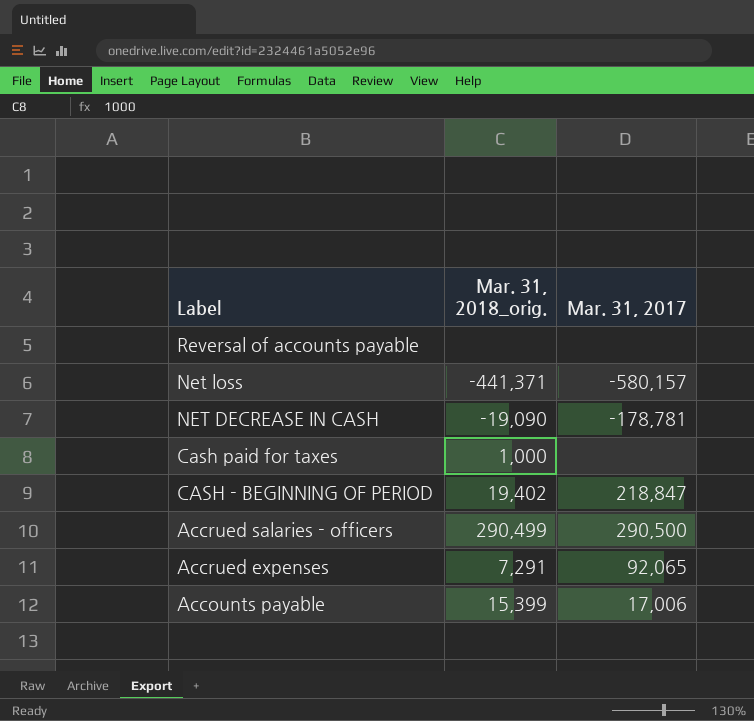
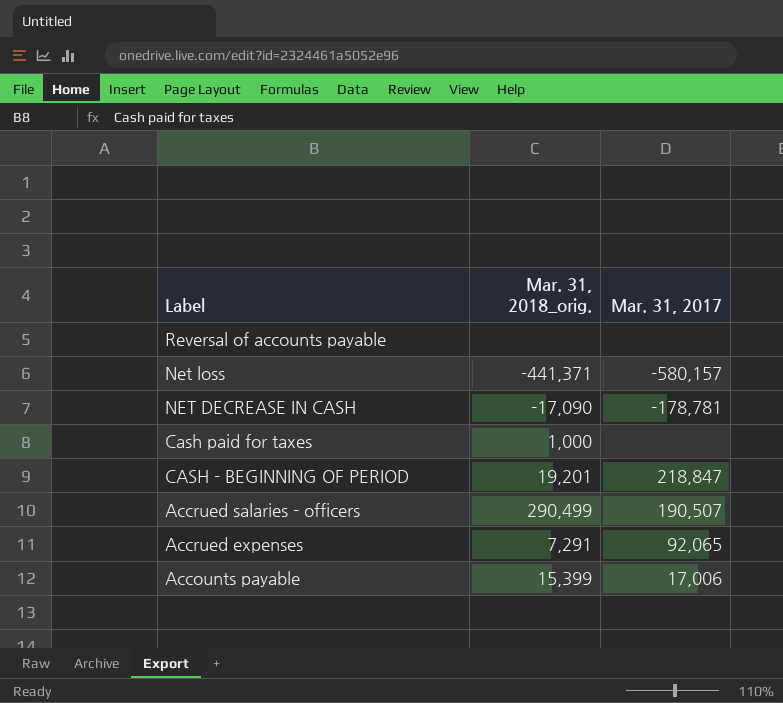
NET DECREASE IN CASH | Mar. 31, 2018_orig.: -19,090 -> -17,090
CASH - BEGINNING OF PERIOD | Mar. 31, 2018_orig.: 19,402 -> 19,201
Accrued salaries - officers | Mar. 31, 2017: 290,500 -> 190,507

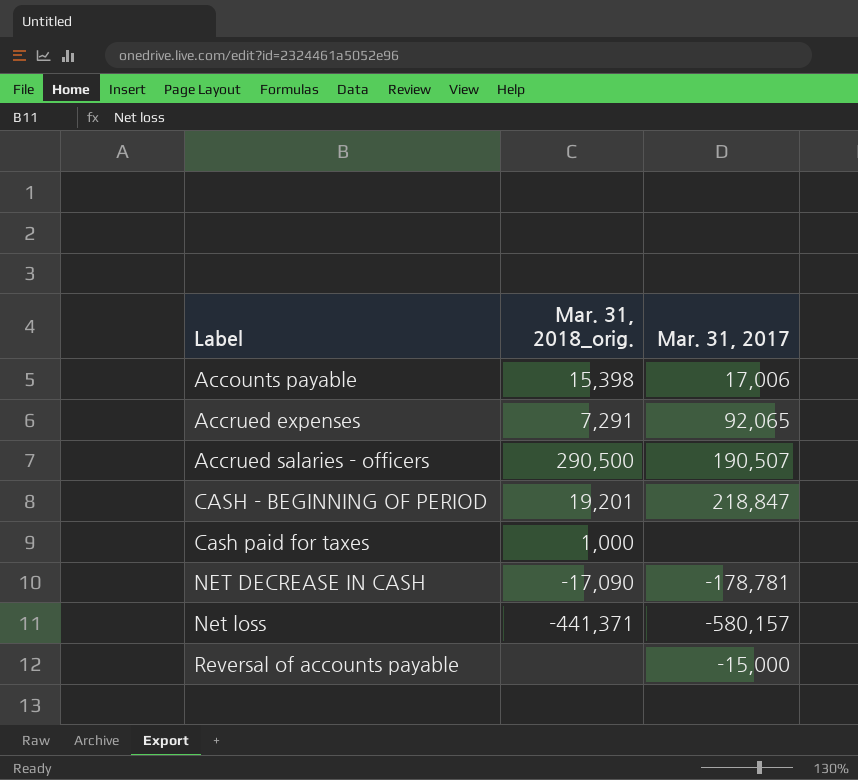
row order: Label descending -> Label ascending
Accounts payable | Mar. 31, 2018_orig.: 15,399 -> 15,398
Accrued salaries - officers | Mar. 31, 2018_orig.: 290,499 -> 290,500
Reversal of accounts payable | Mar. 31, 2017: none -> -15,000

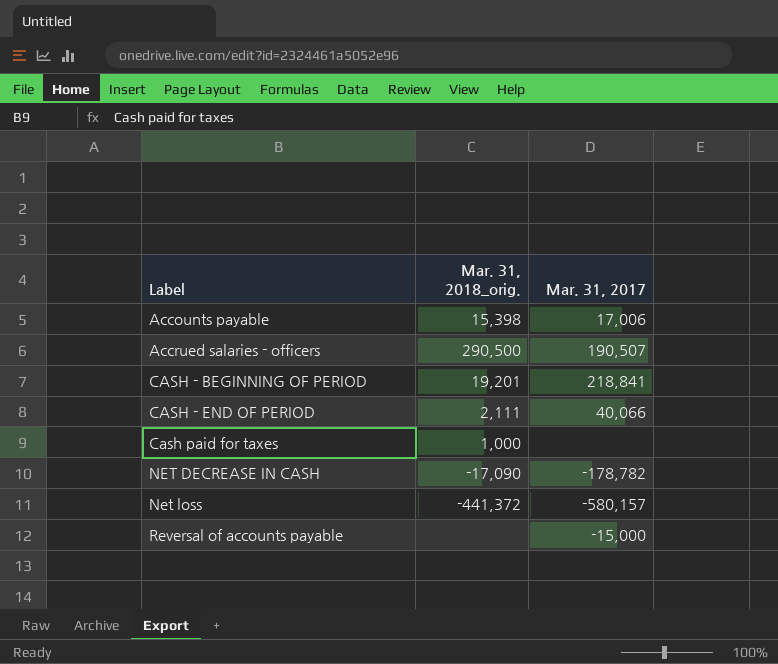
row Accrued expenses: 7,291 | 92,065 -> none
CASH - BEGINNING OF PERIOD | Mar. 31, 2017: 218,847 -> 218,841
row CASH - END OF PERIOD: none -> 2,111 | 40,066
NET DECREASE IN CASH | Mar. 31, 2017: -178,781 -> -178,782
Net loss | Mar. 31, 2018_orig.: -441,371 -> -441,372

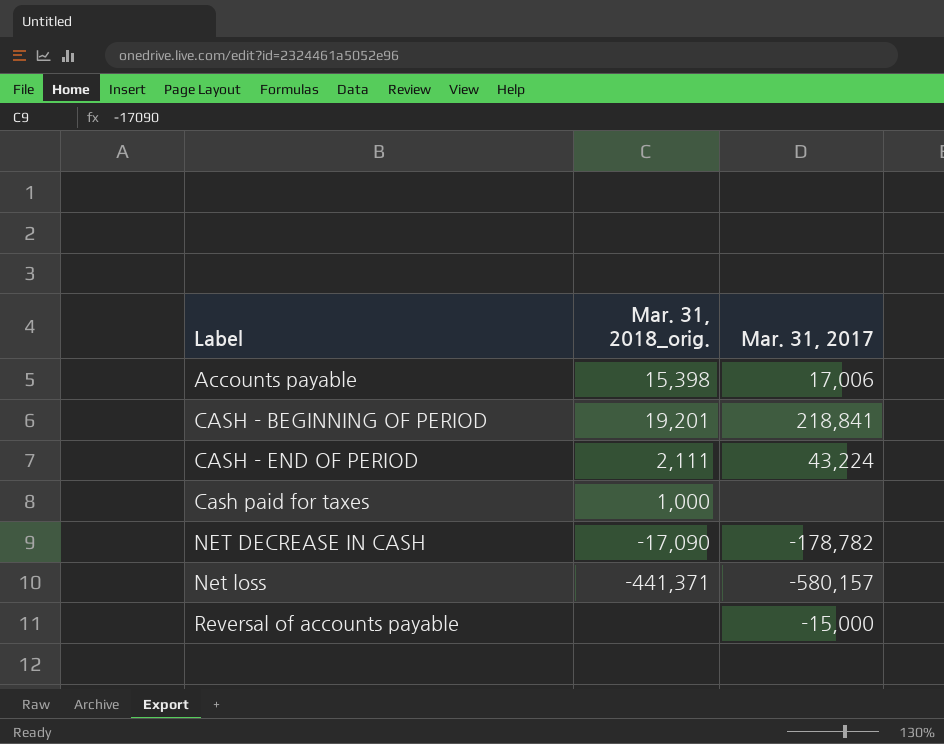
row Accrued salaries - officers: 290,500 | 190,507 -> none
CASH - END OF PERIOD | Mar. 31, 2017: 40,066 -> 43,224
Net loss | Mar. 31, 2018_orig.: -441,372 -> -441,371

